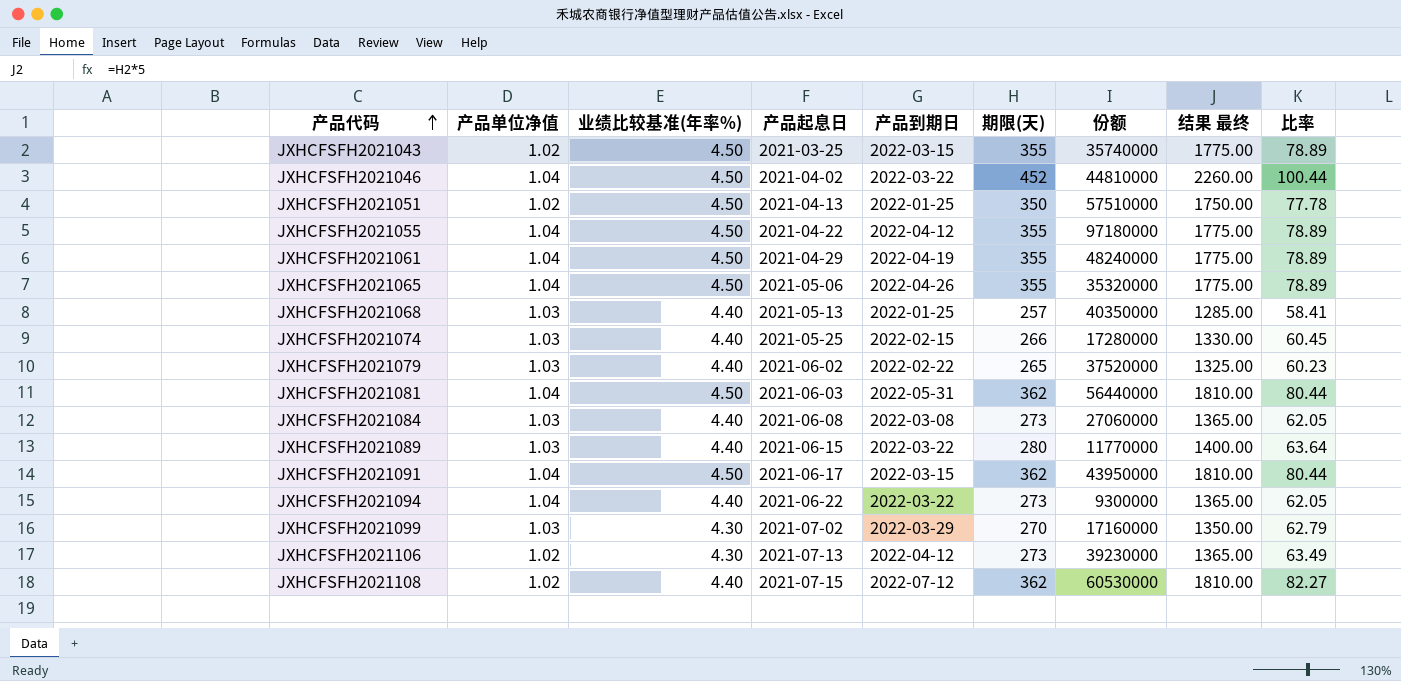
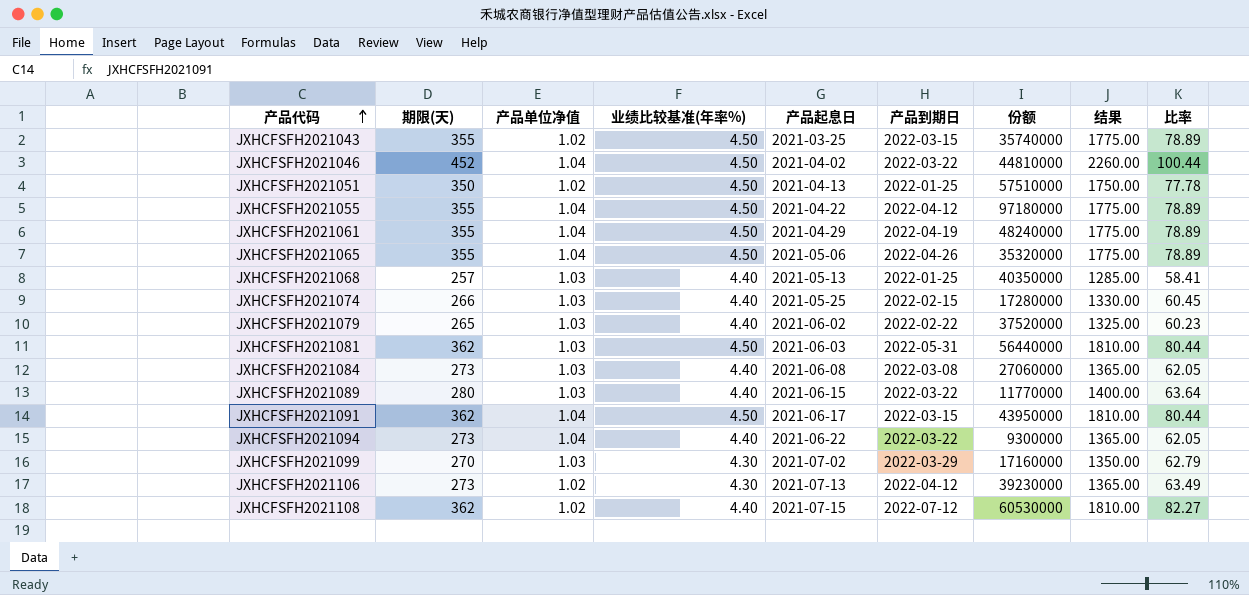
column 期限(天) | position: 6 -> 2
column name: 结果 最终 -> 结果
JXHCFSFH2021081 | 产品单位净值: 1.04 -> 1.03

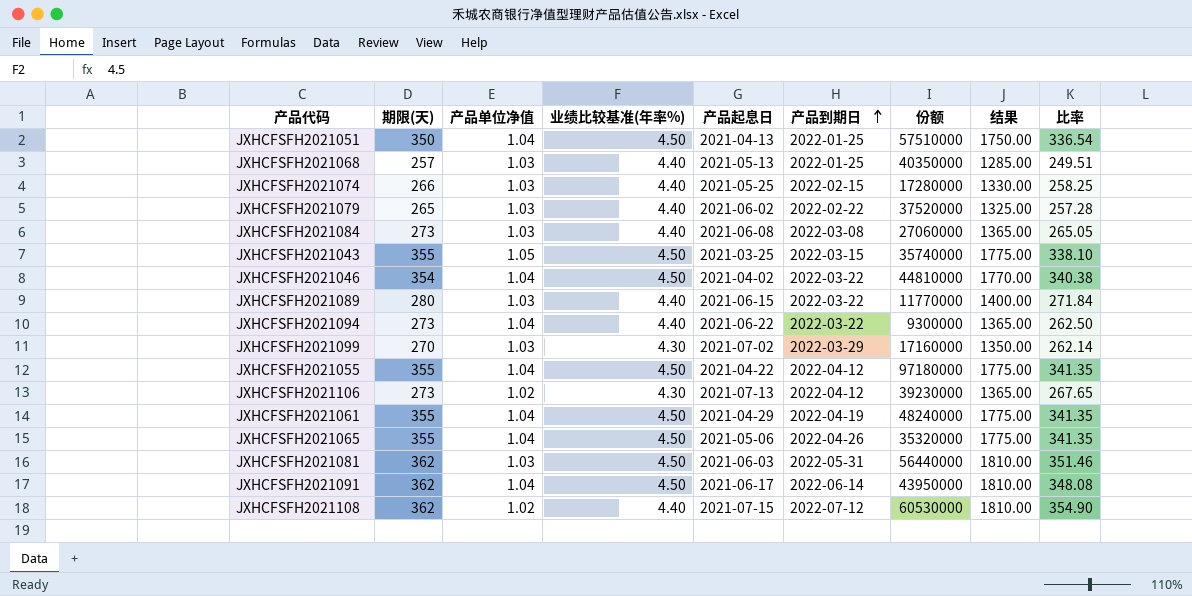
row order: 产品代码 ascending -> 产品到期日 ascending
column 比率 | formula: [期限(天)] / [业绩比较基准(年率%)] -> [期限(天)] / [产品单位净值]
JXHCFSFH2021051 | 产品单位净值: 1.02 -> 1.04
JXHCFSFH2021043 | 产品单位净值: 1.02 -> 1.05
JXHCFSFH2021046 | 期限(天): 452 -> 354
JXHCFSFH2021046 | 结果: 2260.00 -> 1770.00
JXHCFSFH2021091 | 产品到期日: 2022-03-15 -> 2022-06-14

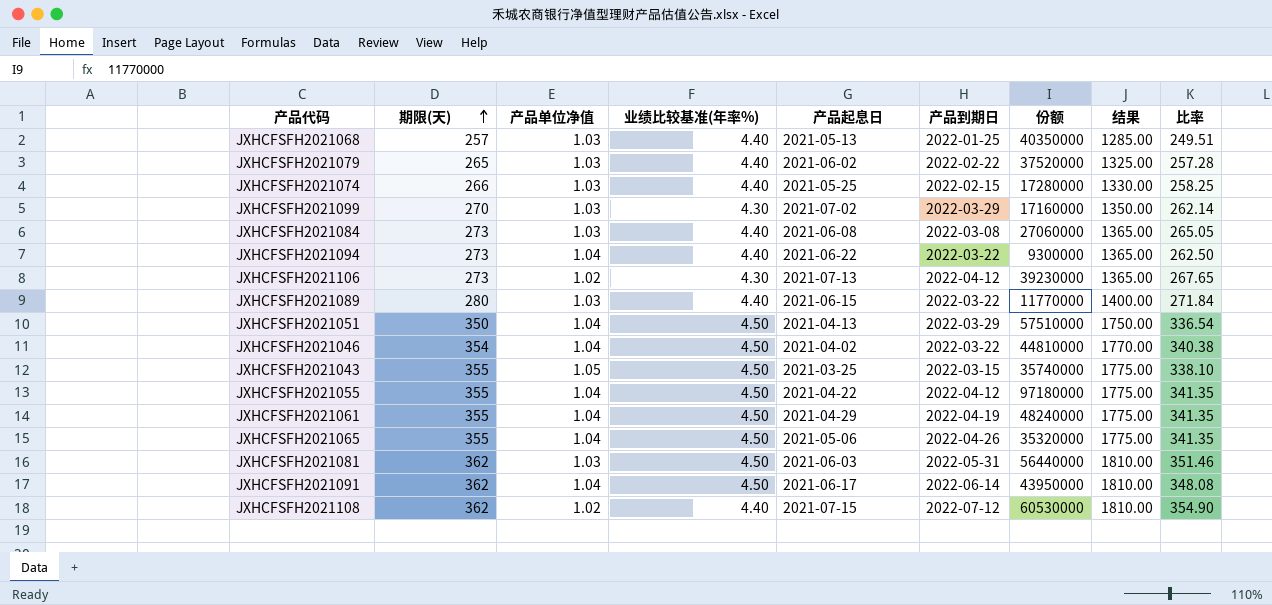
row order: 产品到期日 ascending -> 期限(天) ascending
JXHCFSFH2021051 | 产品到期日: 2022-01-25 -> 2022-03-29

